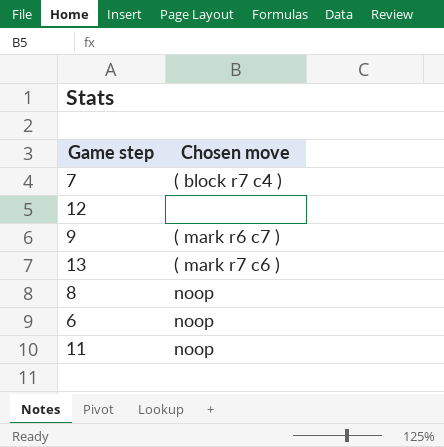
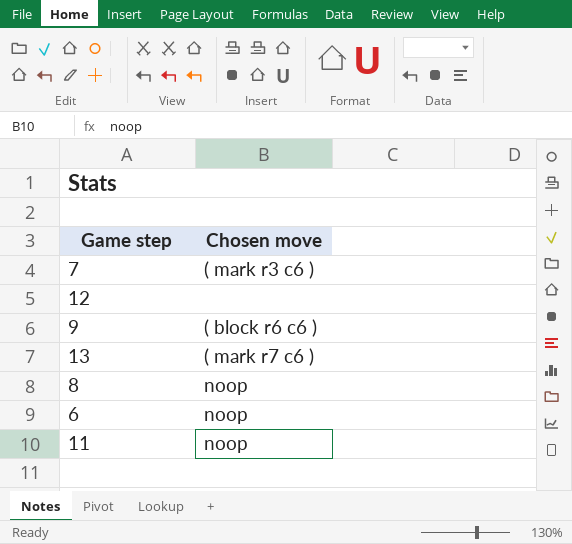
7 | Chosen move: ( block r7 c4 ) -> ( mark r3 c6 )
9 | Chosen move: ( mark r6 c7 ) -> ( block r6 c6 )

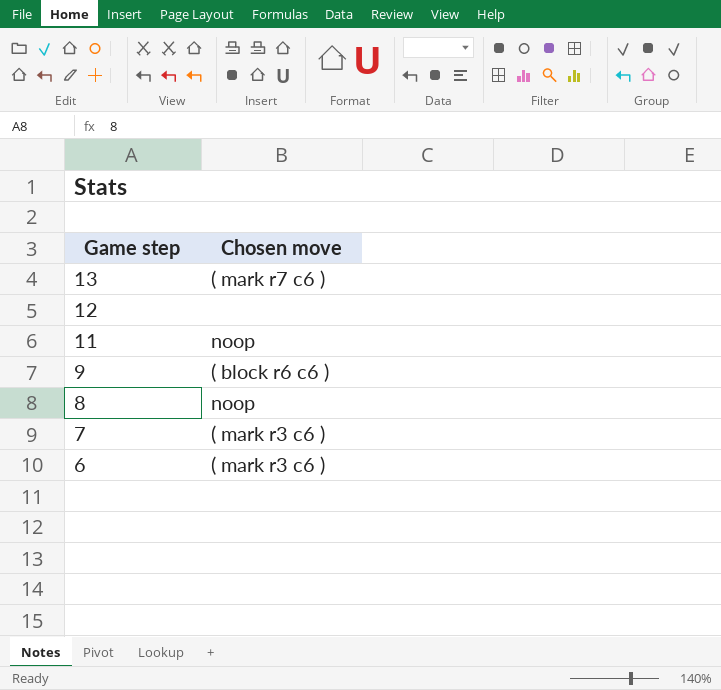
row order: none -> Game step descending
6 | Chosen move: noop -> ( mark r3 c6 )

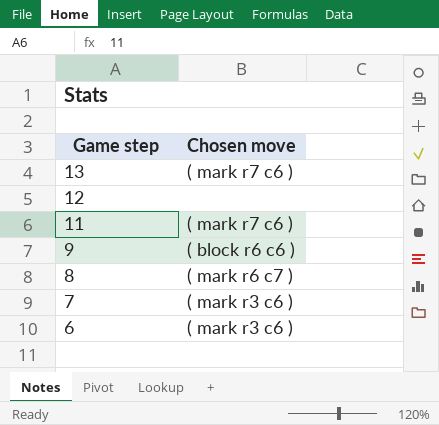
11 | Chosen move: noop -> ( mark r7 c6 )
8 | Chosen move: noop -> ( mark r6 c7 )

